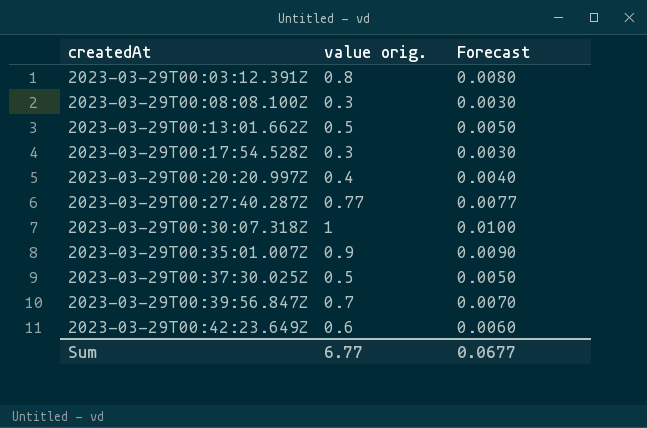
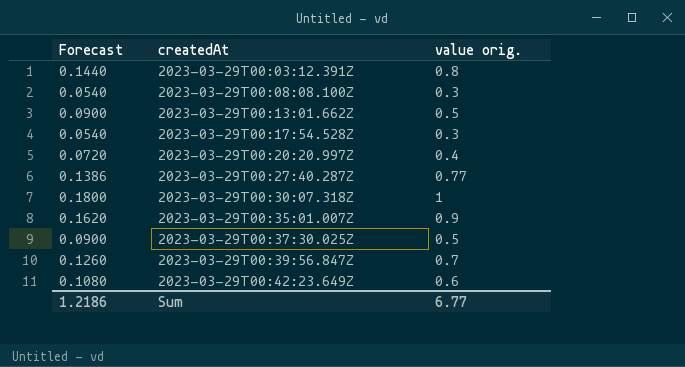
column Forecast | formula: [value orig.] * 0.01 -> [value orig.] * 0.18
column Forecast | position: 3 -> 1
Sum | Forecast: 0.0677 -> 1.2186

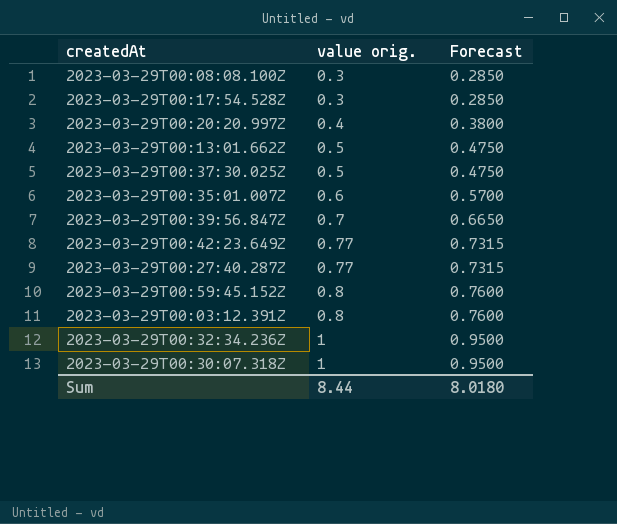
row order: createdAt ascending -> value orig. ascending
column Forecast | formula: [value orig.] * 0.18 -> [value orig.] * 0.95
column Forecast | position: 1 -> 3
2023-03-29T00:35:01.007Z | value orig.: 0.9 -> 0.6
2023-03-29T00:42:23.649Z | value orig.: 0.6 -> 0.77
row 2023-03-29T00:59:45.152Z: none -> 0.8 | 0.7600
row 2023-03-29T00:32:34.236Z: none -> 1 | 0.9500
Sum | value orig.: 6.77 -> 8.44
Sum | Forecast: 1.2186 -> 8.0180

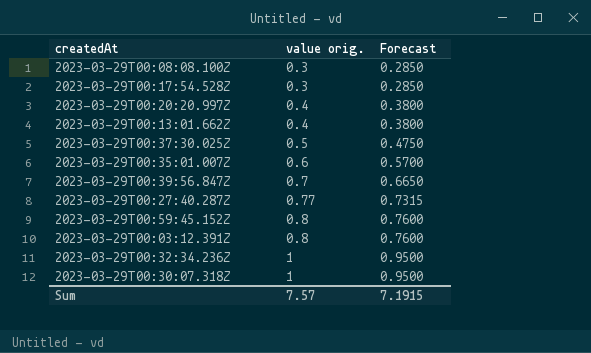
row 2023-03-29T00:42:23.649Z: 0.77 | 0.7315 -> none
2023-03-29T00:13:01.662Z | value orig.: 0.5 -> 0.4
2023-03-29T00:13:01.662Z | Forecast: 0.4750 -> 0.3800
Sum | value orig.: 8.44 -> 7.57
Sum | Forecast: 8.0180 -> 7.1915

